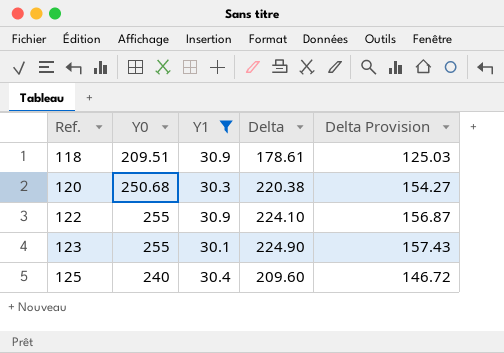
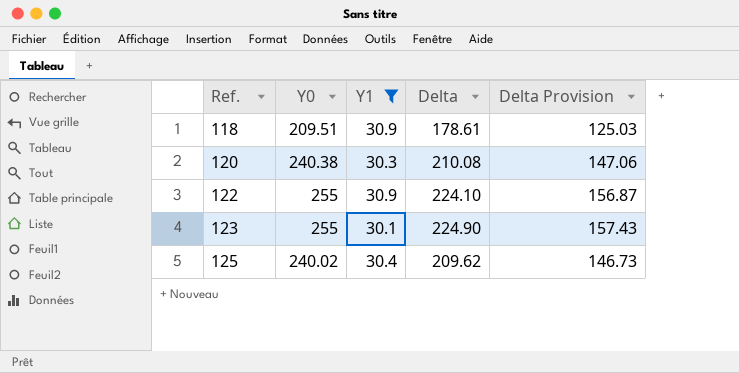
120 | Y0: 250.68 -> 240.38
120 | Delta: 220.38 -> 210.08
120 | Delta Provision: 154.27 -> 147.06
125 | Y0: 240 -> 240.02
125 | Delta: 209.60 -> 209.62
125 | Delta Provision: 146.72 -> 146.73

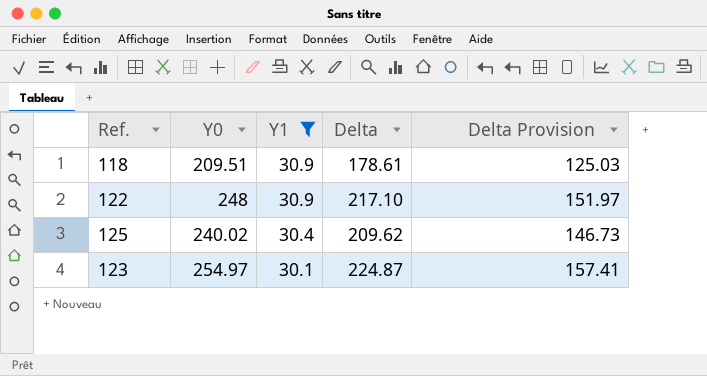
row order: Ref. ascending -> Y1 descending
row 120: 240.38 | 30.3 | 210.08 | 147.06 -> none
122 | Y0: 255 -> 248
122 | Delta: 224.10 -> 217.10
122 | Delta Provision: 156.87 -> 151.97
123 | Y0: 255 -> 254.97
123 | Delta: 224.90 -> 224.87
123 | Delta Provision: 157.43 -> 157.41

